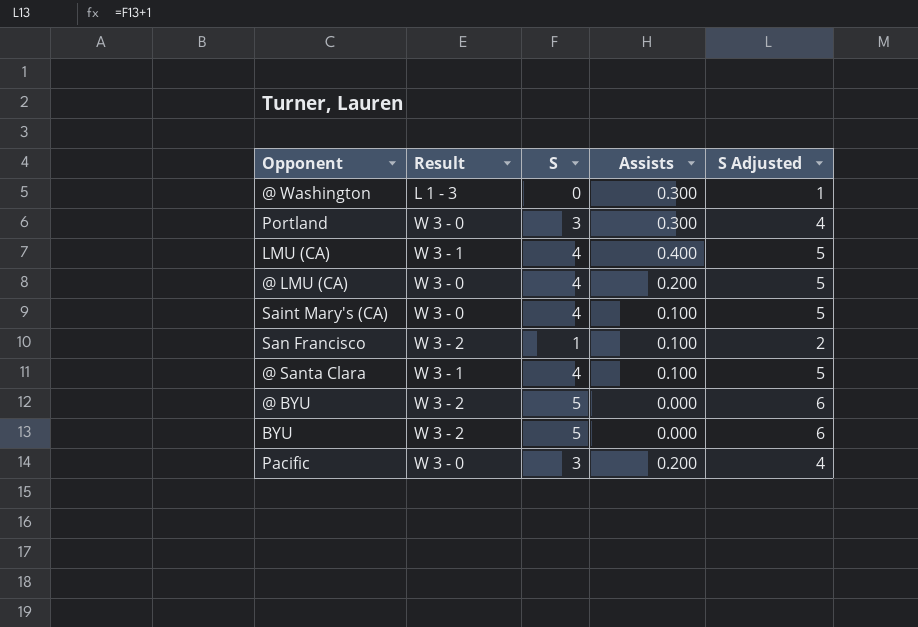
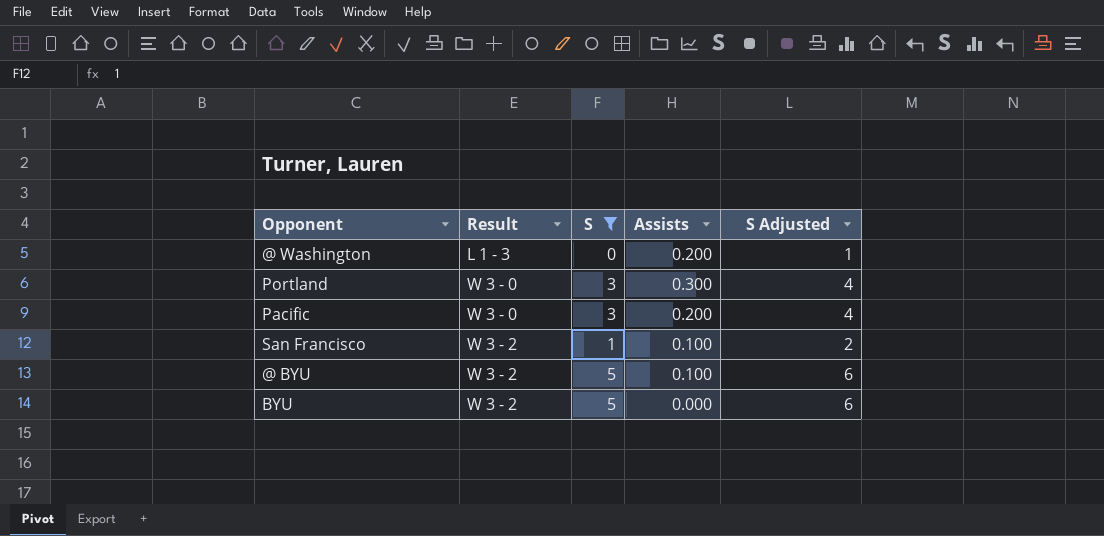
filter: none -> S != 4
row order: none -> Result ascending
@ Washington | Assists: 0.300 -> 0.200
@ BYU | Assists: 0.000 -> 0.100

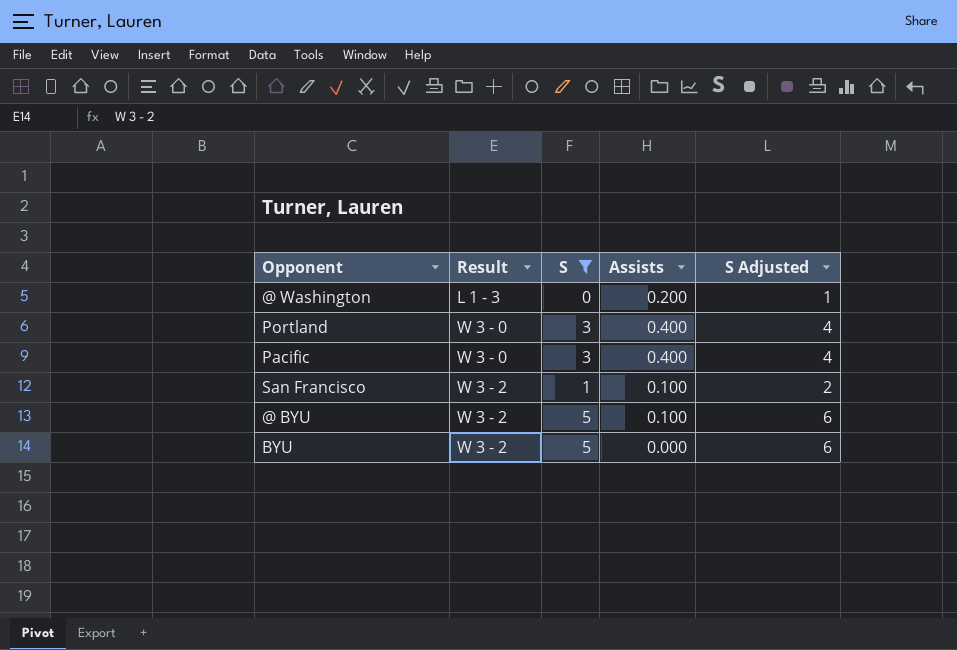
Portland | Assists: 0.300 -> 0.400
Pacific | Assists: 0.200 -> 0.400

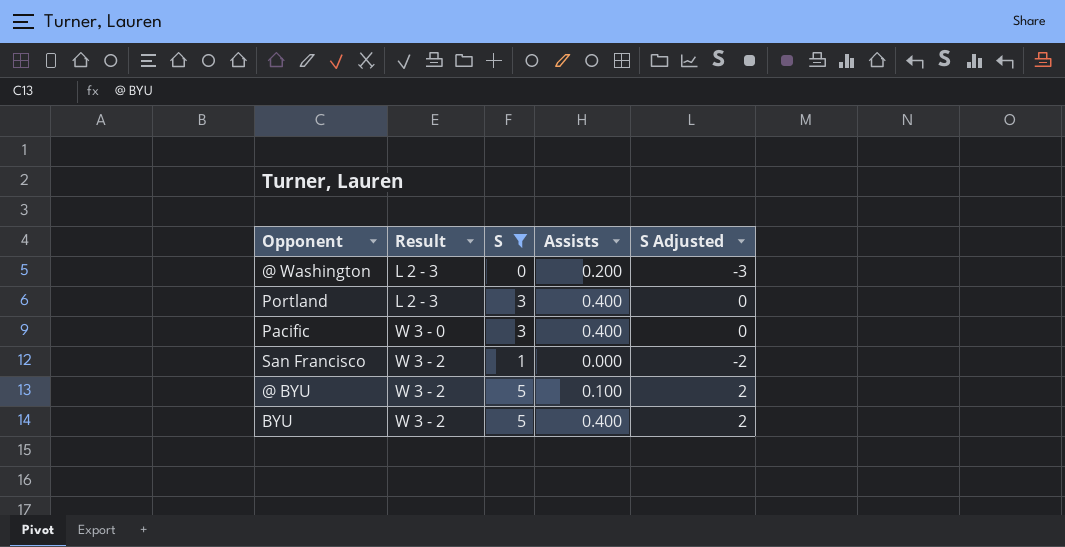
column S Adjusted | formula: [S] + 1 -> [S] - 3
@ Washington | Result: L 1 - 3 -> L 2 - 3
Portland | Result: W 3 - 0 -> L 2 - 3
San Francisco | Assists: 0.100 -> 0.000
BYU | Assists: 0.000 -> 0.400

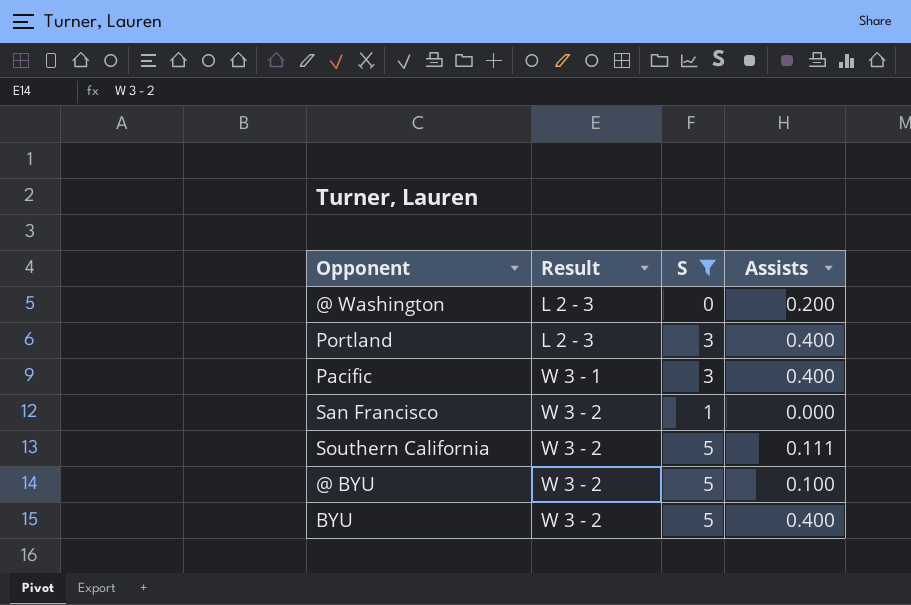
column S Adjusted | formula: [S] - 3 -> none
Pacific | Result: W 3 - 0 -> W 3 - 1
row Southern California: none -> W 3 - 2 | 5 | 0.111

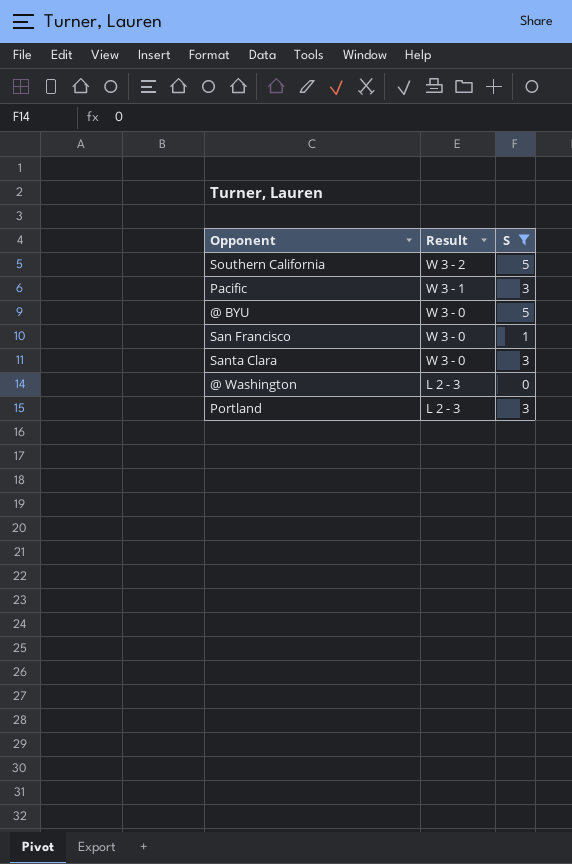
row order: Result ascending -> Result descending
column Assists | position: 4 -> none
row BYU: W 3 - 2 | 5 | 0.400 -> none
@ BYU | Result: W 3 - 2 -> W 3 - 0
San Francisco | Result: W 3 - 2 -> W 3 - 0
row Santa Clara: none -> W 3 - 0 | 3

